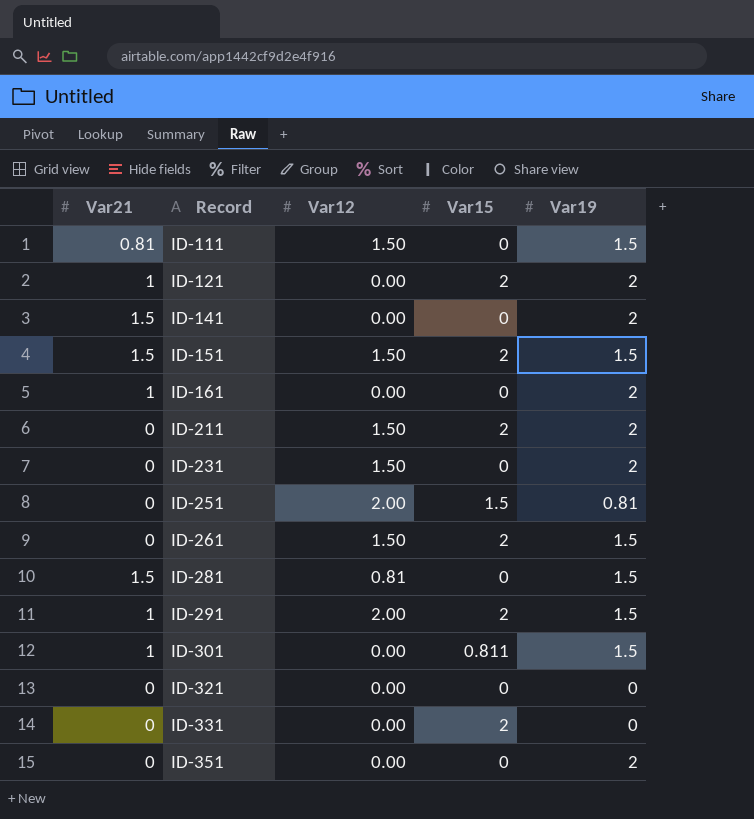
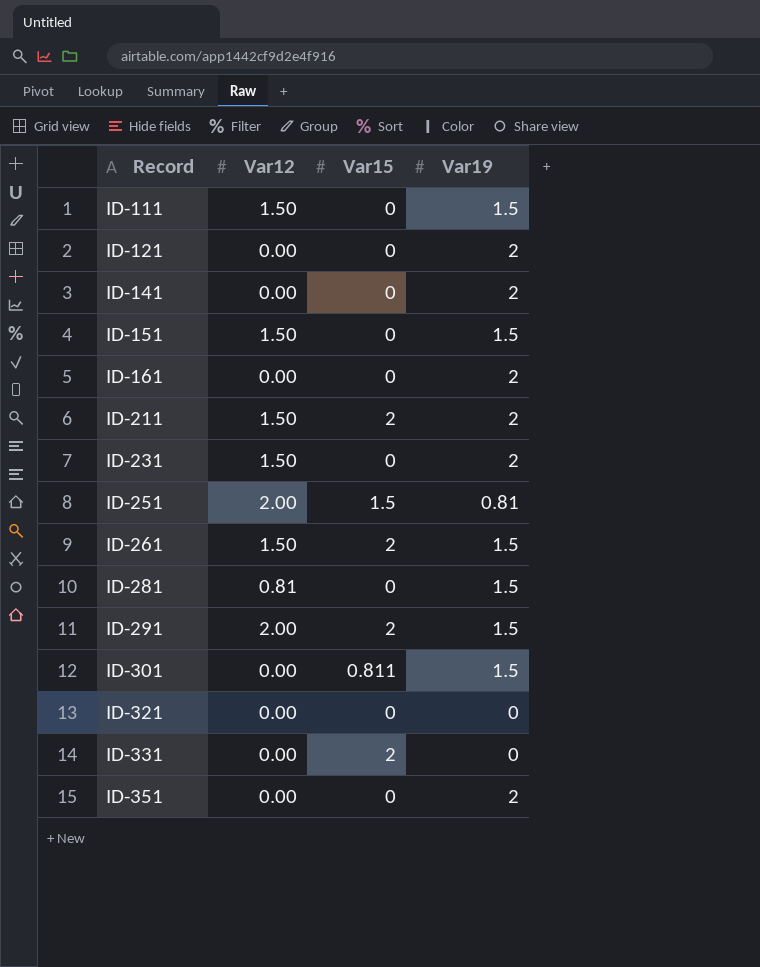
column Var21 | position: 1 -> none
ID-121 | Var15: 2 -> 0
ID-151 | Var15: 2 -> 0

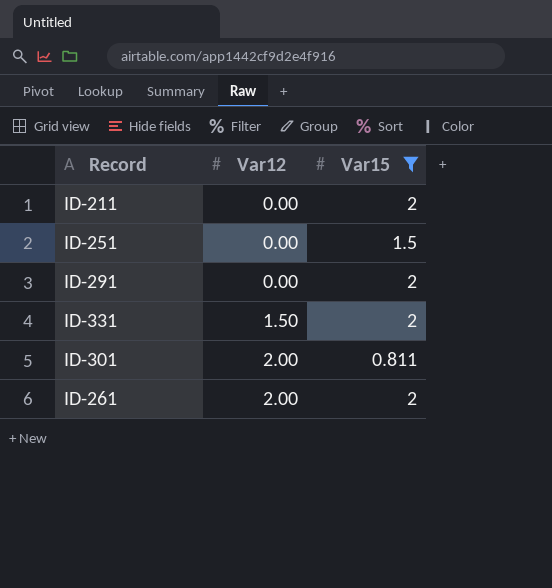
filter: none -> Var15 != 0
row order: Record ascending -> Var12 ascending
column Var19 | position: 4 -> none
ID-211 | Var12: 1.50 -> 0.00
ID-251 | Var12: 2.00 -> 0.00
ID-291 | Var12: 2.00 -> 0.00
ID-331 | Var12: 0.00 -> 1.50
ID-301 | Var12: 0.00 -> 2.00
ID-261 | Var12: 1.50 -> 2.00

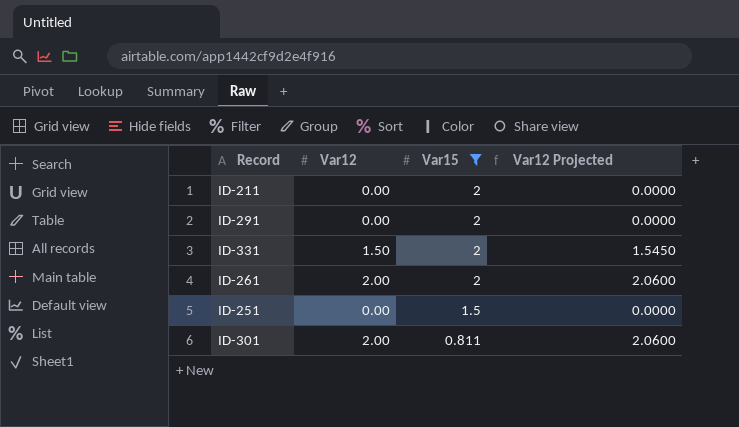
row order: Var12 ascending -> Var15 descending
column Var12 Projected | formula: none -> [Var12] * 1.03

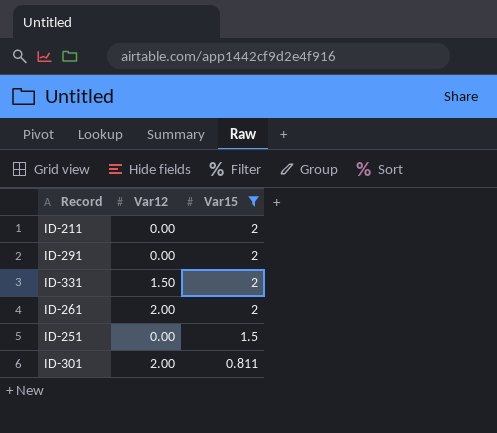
column Var12 Projected | formula: [Var12] * 1.03 -> none

